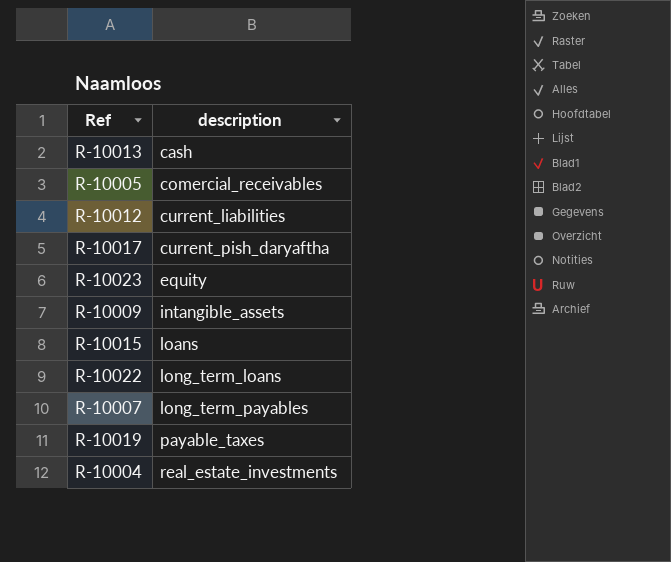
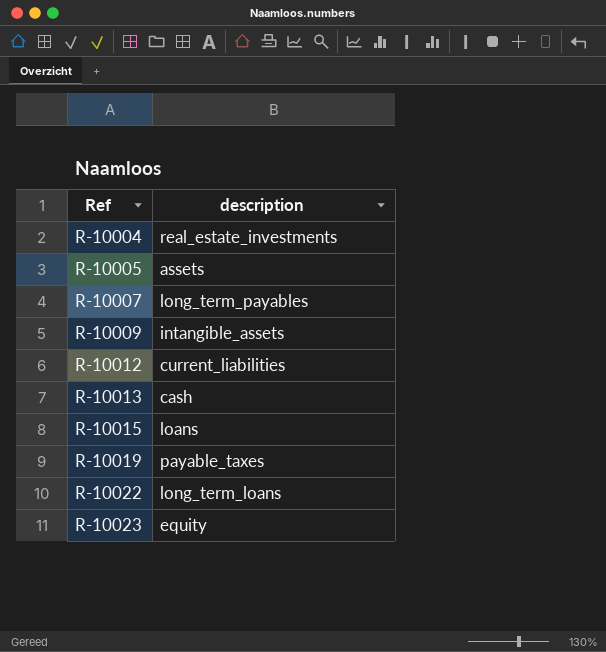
row order: description ascending -> Ref ascending
row R-10017: current_pish_daryaftha -> none
R-10005 | description: comercial_receivables -> assets

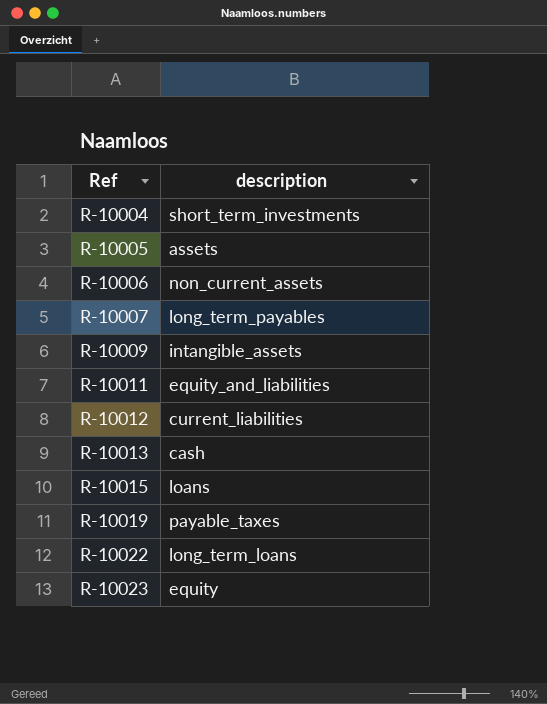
R-10004 | description: real_estate_investments -> short_term_investments
row R-10006: none -> non_current_assets
row R-10011: none -> equity_and_liabilities

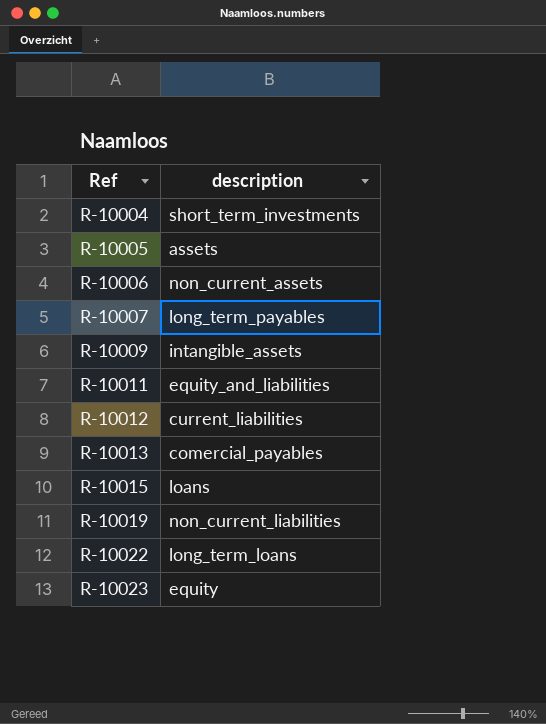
R-10013 | description: cash -> comercial_payables
R-10019 | description: payable_taxes -> non_current_liabilities

